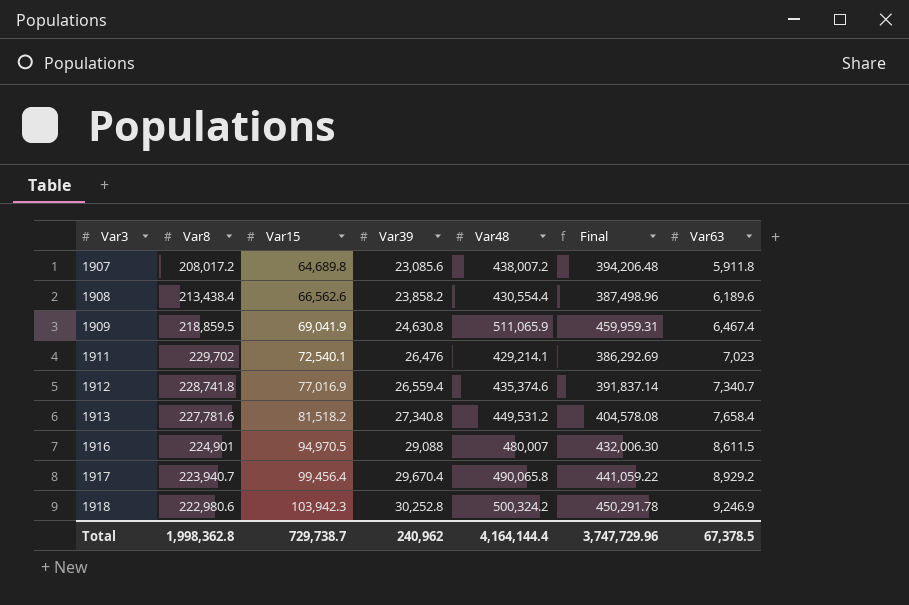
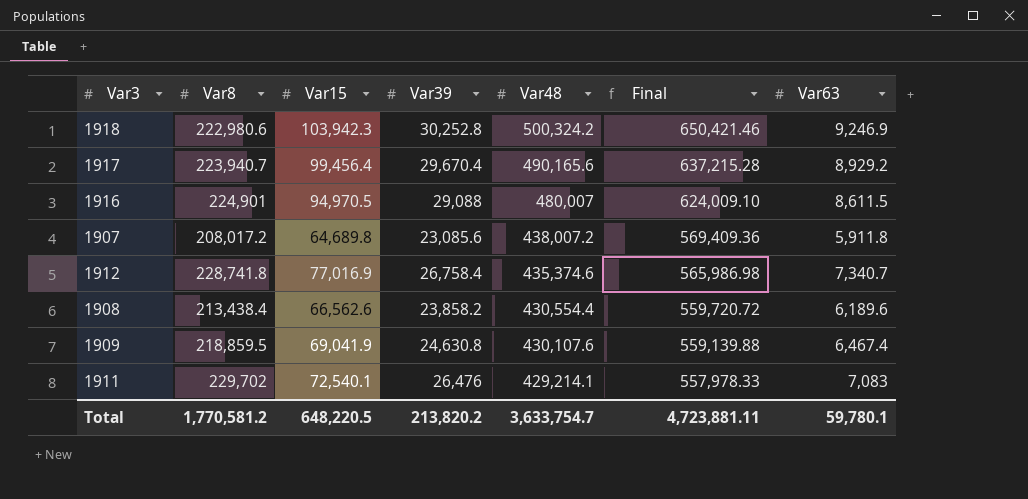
row order: Var3 ascending -> Var48 descending
column Final | formula: [Var48] * 0.9 -> [Var48] * 1.3
row 1913: 227,781.6 | 81,518.2 | 27,340.8 | 449,531.2 | 404,578.08 | 7,658.4 -> none
1917 | Var48: 490,065.8 -> 490,165.6
1912 | Var39: 26,559.4 -> 26,758.4
1909 | Var48: 511,065.9 -> 430,107.6
1911 | Var63: 7,023 -> 7,083
Total | Var8: 1,998,362.8 -> 1,770,581.2
Total | Var15: 729,738.7 -> 648,220.5
Total | Var39: 240,962 -> 213,820.2
Total | Var48: 4,164,144.4 -> 3,633,754.7
Total | Final: 3,747,729.96 -> 4,723,881.11
Total | Var63: 67,378.5 -> 59,780.1

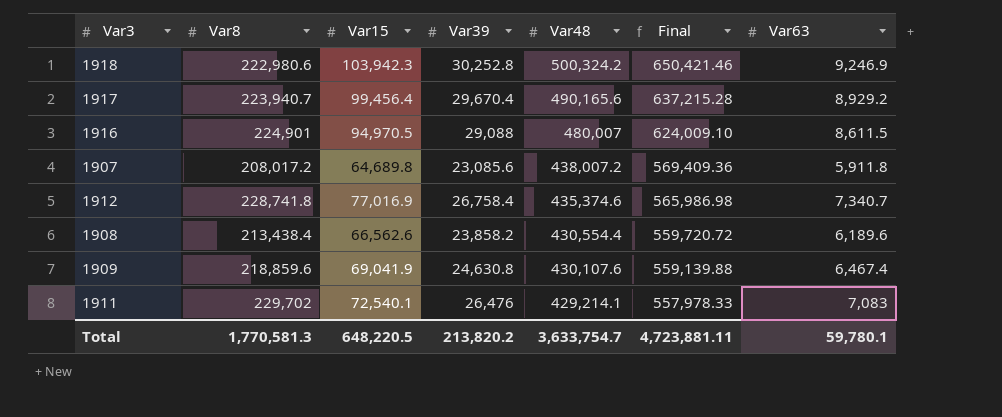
1909 | Var8: 218,859.5 -> 218,859.6
Total | Var8: 1,770,581.2 -> 1,770,581.3

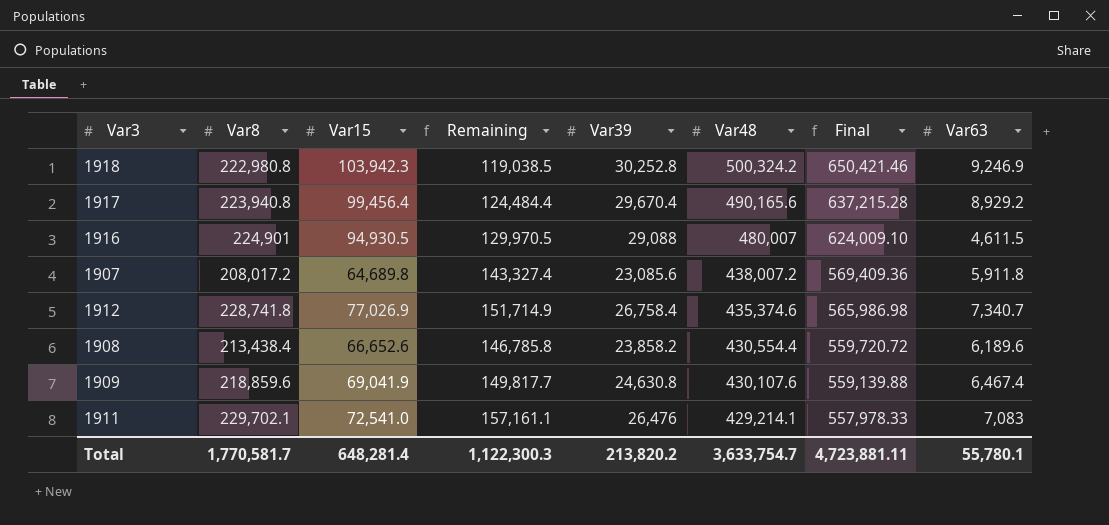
column Remaining | formula: none -> [Var8] - [Var15]
1918 | Var8: 222,980.6 -> 222,980.8
1917 | Var8: 223,940.7 -> 223,940.8
1916 | Var15: 94,970.5 -> 94,930.5
1916 | Var63: 8,611.5 -> 4,611.5
1912 | Var15: 77,016.9 -> 77,026.9
1908 | Var15: 66,562.6 -> 66,652.6
1911 | Var8: 229,702 -> 229,702.1
1911 | Var15: 72,540.1 -> 72,541.0
Total | Var8: 1,770,581.3 -> 1,770,581.7
Total | Var15: 648,220.5 -> 648,281.4
Total | Var63: 59,780.1 -> 55,780.1

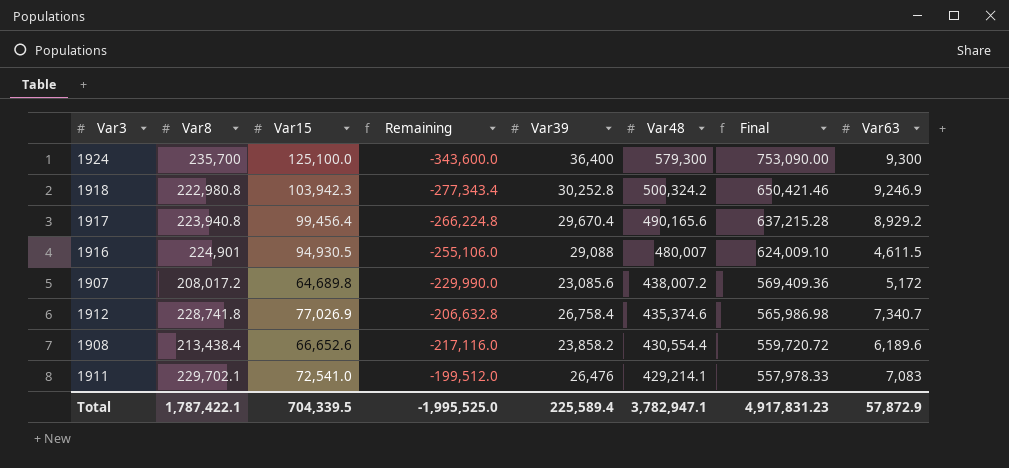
column Remaining | formula: [Var8] - [Var15] -> [Var8] - [Var48]
row 1909: 218,859.6 | 69,041.9 | 149,817.7 | 24,630.8 | 430,107.6 | 559,139.88 | 6,467.4 -> none
row 1924: none -> 235,700 | 125,100.0 | -343,600.0 | 36,400 | 579,300 | 753,090.00 | 9,300
1907 | Var63: 5,911.8 -> 5,172
Total | Var8: 1,770,581.7 -> 1,787,422.1
Total | Var15: 648,281.4 -> 704,339.5
Total | Remaining: 1,122,300.3 -> -1,995,525.0
Total | Var39: 213,820.2 -> 225,589.4
Total | Var48: 3,633,754.7 -> 3,782,947.1
Total | Final: 4,723,881.11 -> 4,917,831.23
Total | Var63: 55,780.1 -> 57,872.9

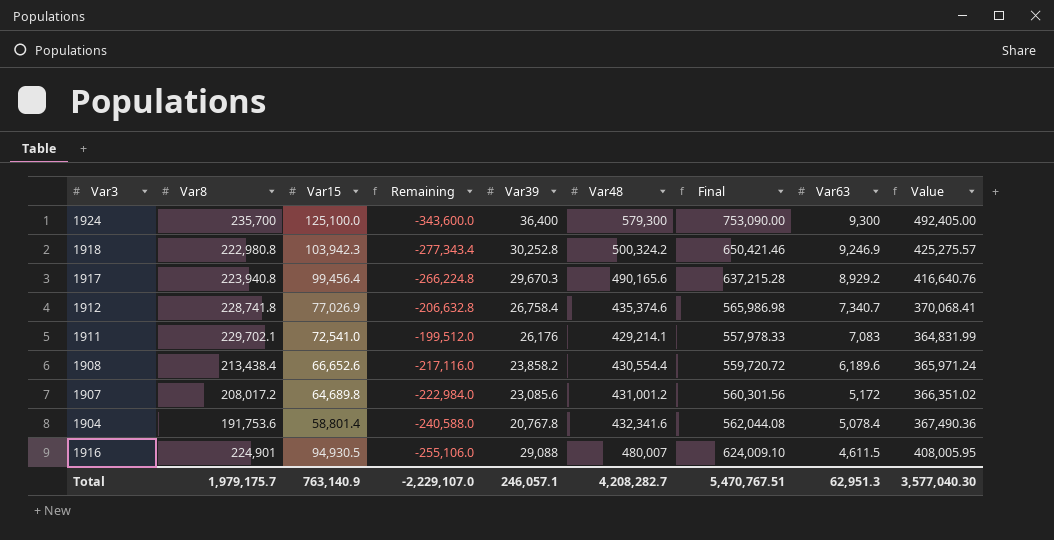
row order: Var48 descending -> Var63 descending
column Value | formula: none -> [Var48] * 0.85
1917 | Var39: 29,670.4 -> 29,670.3
1911 | Var39: 26,476 -> 26,176
1907 | Remaining: -229,990.0 -> -222,984.0
1907 | Var48: 438,007.2 -> 431,001.2
1907 | Final: 569,409.36 -> 560,301.56
row 1904: none -> 191,753.6 | 58,801.4 | -240,588.0 | 20,767.8 | 432,341.6 | 562,044.08 | 5,078.4 | 367,490.36
Total | Var8: 1,787,422.1 -> 1,979,175.7
Total | Var15: 704,339.5 -> 763,140.9
Total | Remaining: -1,995,525.0 -> -2,229,107.0
Total | Var39: 225,589.4 -> 246,057.1
Total | Var48: 3,782,947.1 -> 4,208,282.7
Total | Final: 4,917,831.23 -> 5,470,767.51
Total | Var63: 57,872.9 -> 62,951.3

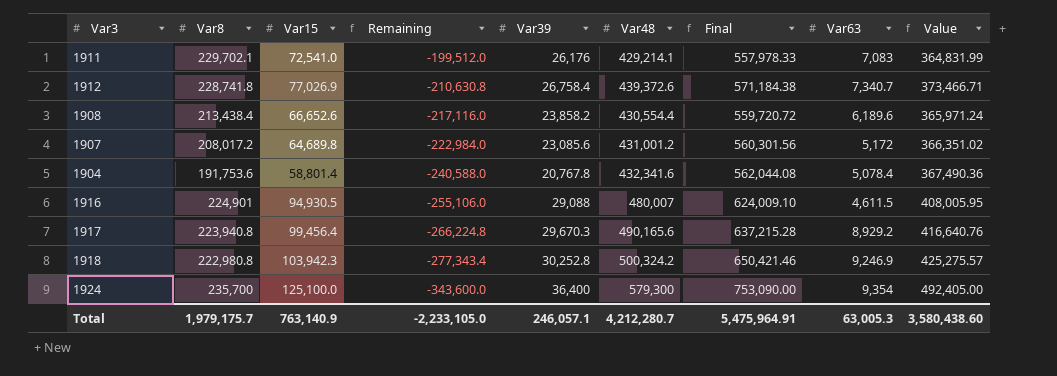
row order: Var63 descending -> Remaining descending
1912 | Remaining: -206,632.8 -> -210,630.8
1912 | Var48: 435,374.6 -> 439,372.6
1912 | Final: 565,986.98 -> 571,184.38
1912 | Value: 370,068.41 -> 373,466.71
1924 | Var63: 9,300 -> 9,354
Total | Remaining: -2,229,107.0 -> -2,233,105.0
Total | Var48: 4,208,282.7 -> 4,212,280.7
Total | Final: 5,470,767.51 -> 5,475,964.91
Total | Var63: 62,951.3 -> 63,005.3
Total | Value: 3,577,040.30 -> 3,580,438.60

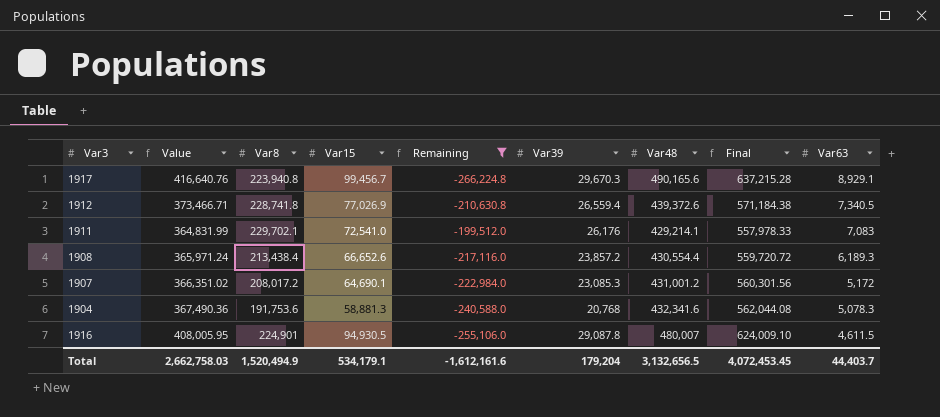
filter: none -> Remaining >= -266,224.8
row order: Remaining descending -> Var63 descending
column Value | position: 9 -> 2
1917 | Var15: 99,456.4 -> 99,456.7
1917 | Var63: 8,929.2 -> 8,929.1
1912 | Var39: 26,758.4 -> 26,559.4
1912 | Var63: 7,340.7 -> 7,340.5
1908 | Var39: 23,858.2 -> 23,857.2
1908 | Var63: 6,189.6 -> 6,189.3
1907 | Var15: 64,689.8 -> 64,690.1
1907 | Var39: 23,085.6 -> 23,085.3
1904 | Var15: 58,801.4 -> 58,881.3
1904 | Var39: 20,767.8 -> 20,768
1904 | Var63: 5,078.4 -> 5,078.3
1916 | Var39: 29,088 -> 29,087.8
Total | Value: 3,580,438.60 -> 2,662,758.03
Total | Var8: 1,979,175.7 -> 1,520,494.9
Total | Var15: 763,140.9 -> 534,179.1
Total | Remaining: -2,233,105.0 -> -1,612,161.6
Total | Var39: 246,057.1 -> 179,204
Total | Var48: 4,212,280.7 -> 3,132,656.5
Total | Final: 5,475,964.91 -> 4,072,453.45
Total | Var63: 63,005.3 -> 44,403.7

